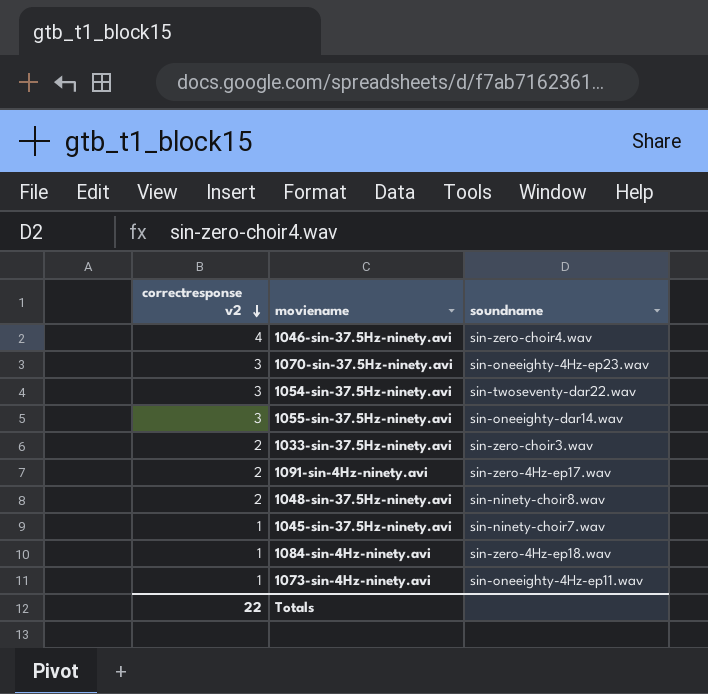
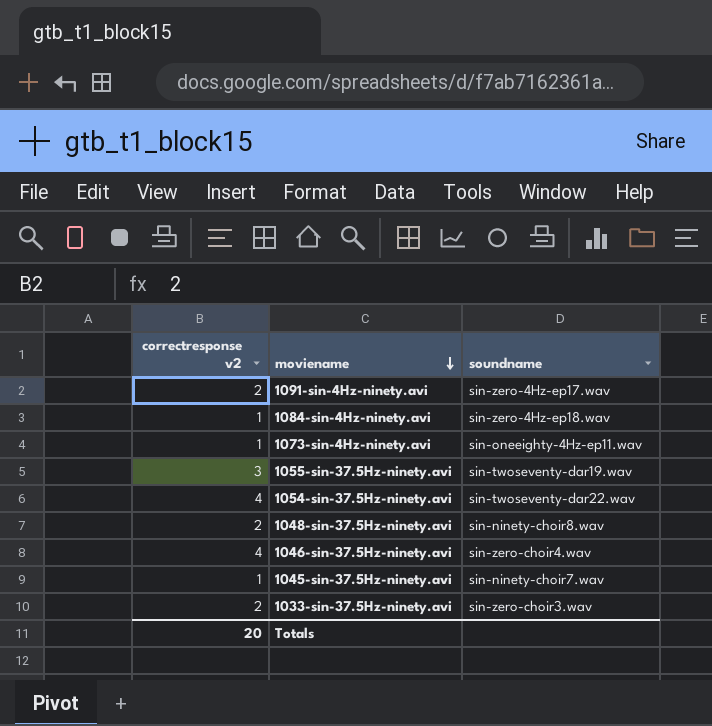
row order: correctresponse v2 descending -> moviename descending
row 1070-sin-37.5Hz-ninety.avi: 3 | sin-oneeighty-4Hz-ep23.wav -> none
1055-sin-37.5Hz-ninety.avi | soundname: sin-oneeighty-dar14.wav -> sin-twoseventy-dar19.wav
1054-sin-37.5Hz-ninety.avi | correctresponse v2: 3 -> 4
Totals | correctresponse v2: 22 -> 20

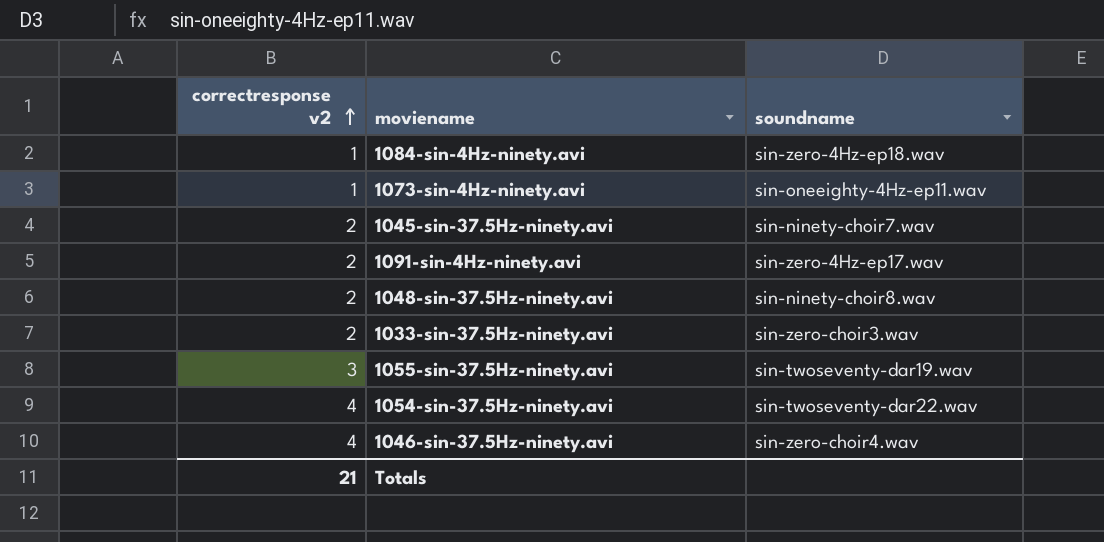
row order: moviename descending -> correctresponse v2 ascending
1045-sin-37.5Hz-ninety.avi | correctresponse v2: 1 -> 2
Totals | correctresponse v2: 20 -> 21

